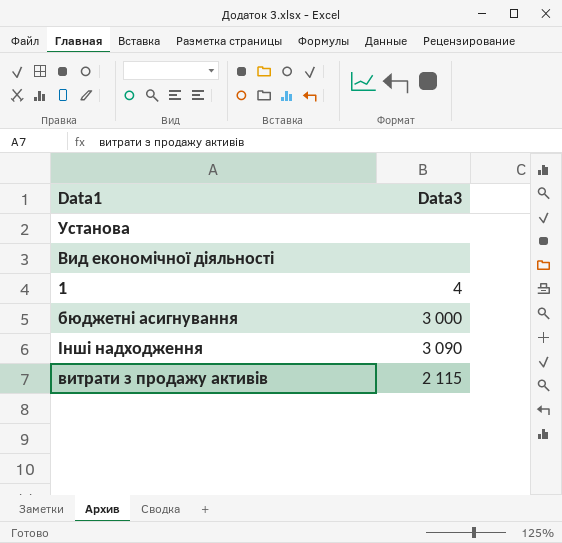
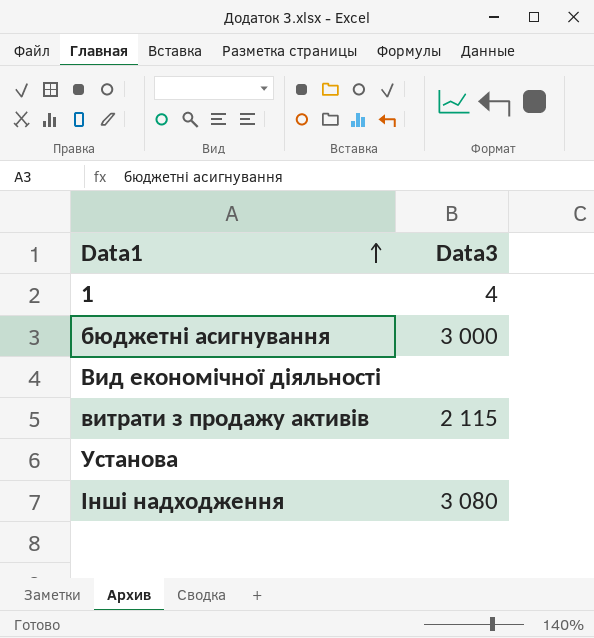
row order: none -> Data1 ascending
Інші надходження | Data3: 3 090 -> 3 080

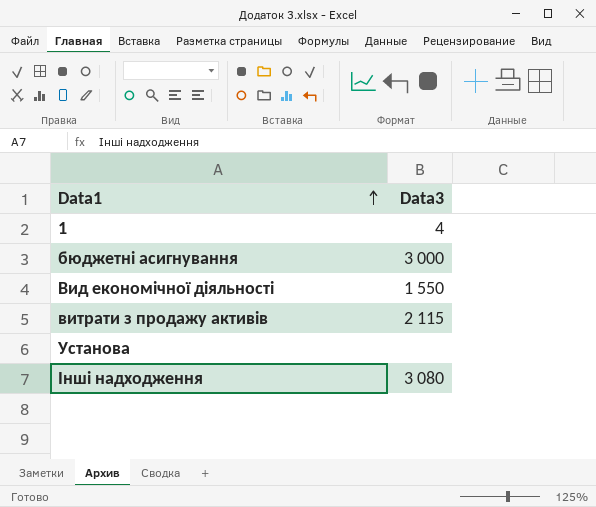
Вид економічної діяльності | Data3: none -> 1 550

